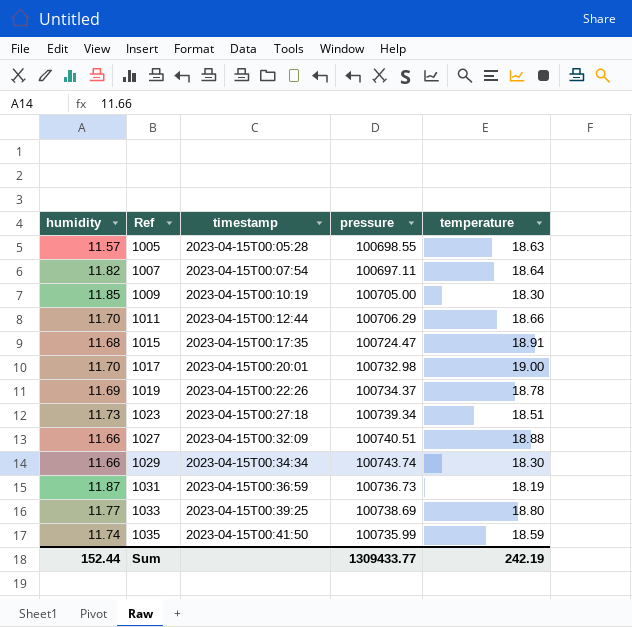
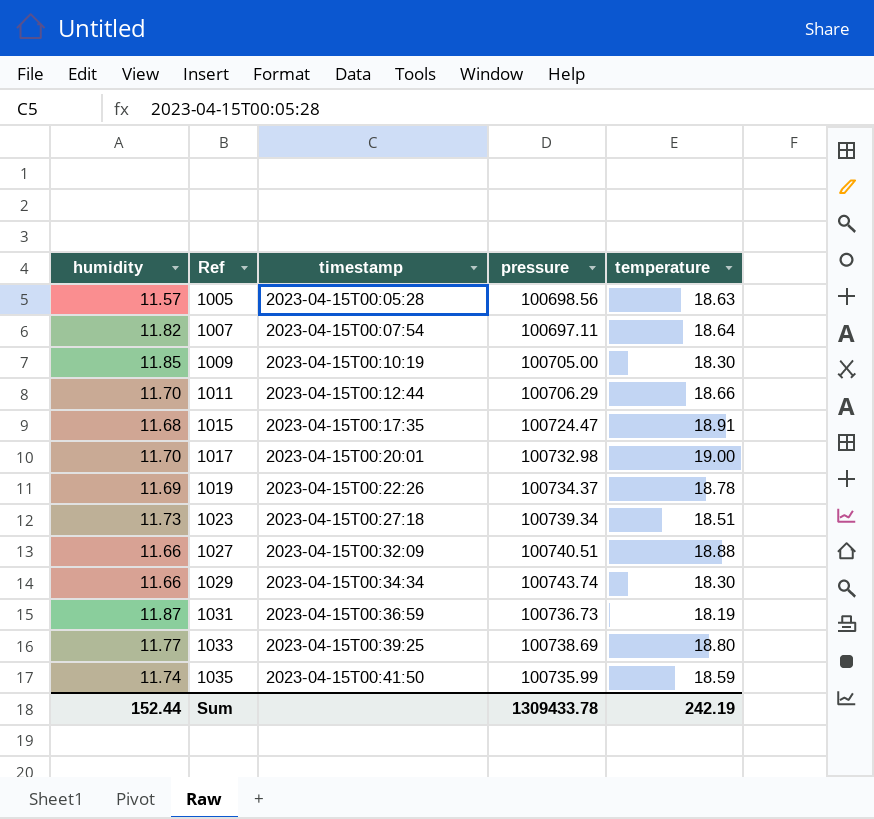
1005 | pressure: 100698.55 -> 100698.56
Sum | pressure: 1309433.77 -> 1309433.78

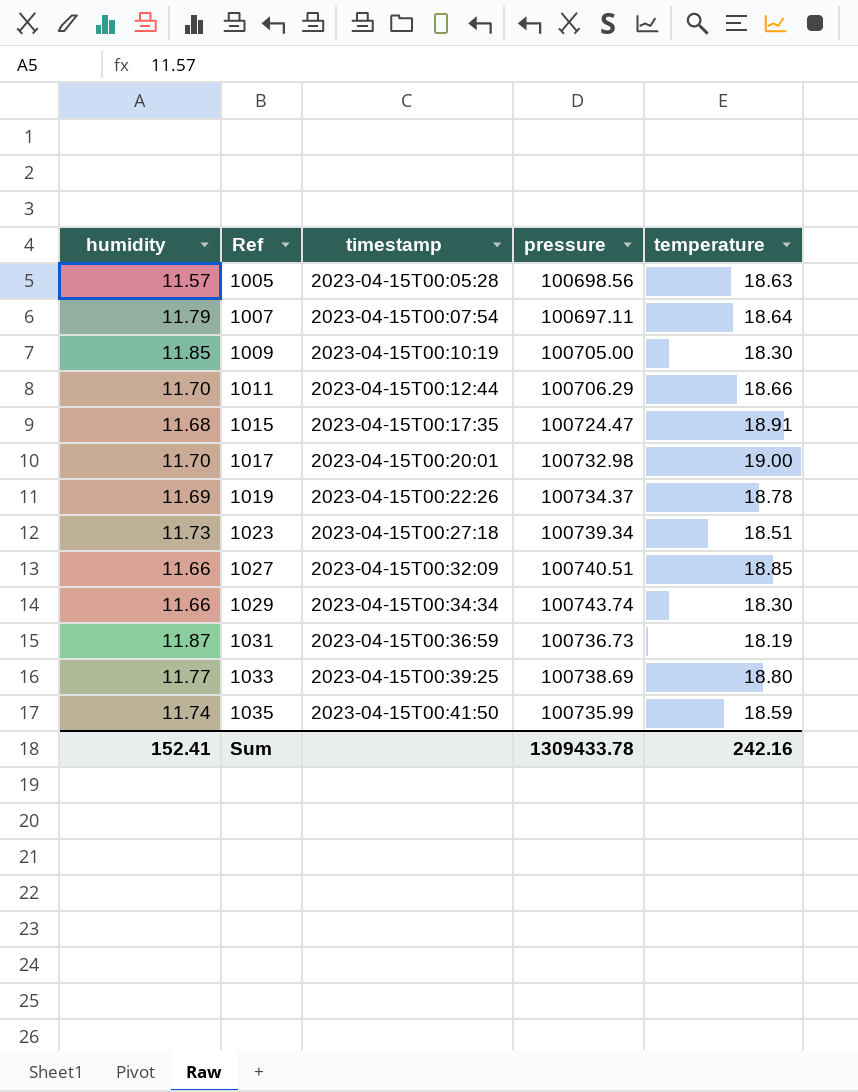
1007 | humidity: 11.82 -> 11.79
1027 | temperature: 18.88 -> 18.85
Sum | humidity: 152.44 -> 152.41
Sum | temperature: 242.19 -> 242.16

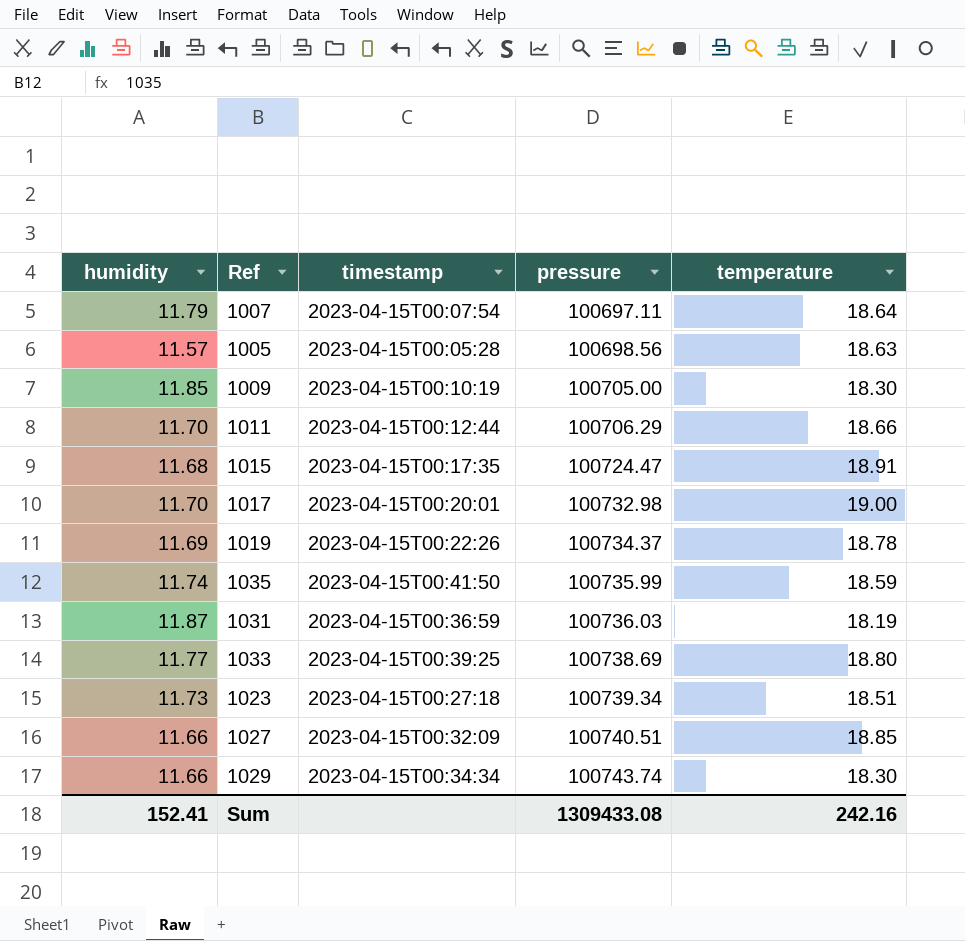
row order: Ref ascending -> pressure ascending
1031 | pressure: 100736.73 -> 100736.03
Sum | pressure: 1309433.78 -> 1309433.08

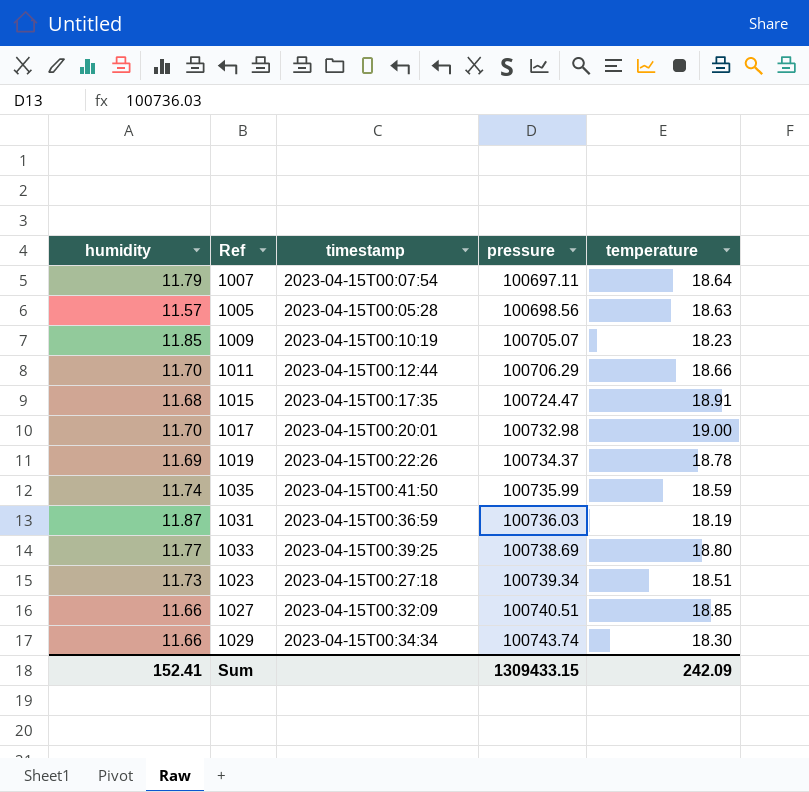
1009 | pressure: 100705.00 -> 100705.07
1009 | temperature: 18.30 -> 18.23
Sum | pressure: 1309433.08 -> 1309433.15
Sum | temperature: 242.16 -> 242.09

